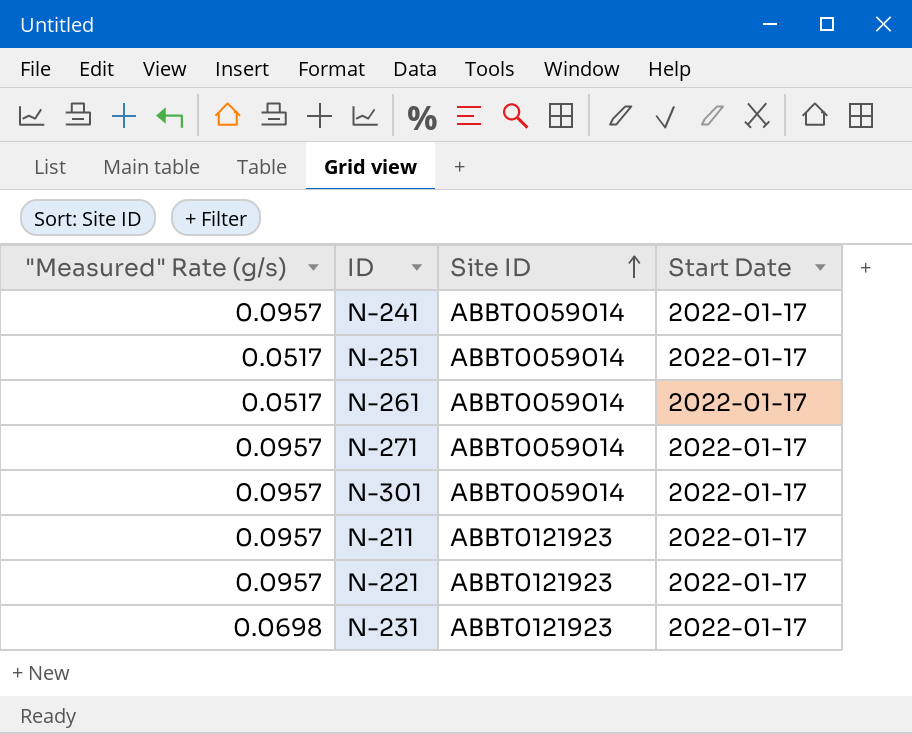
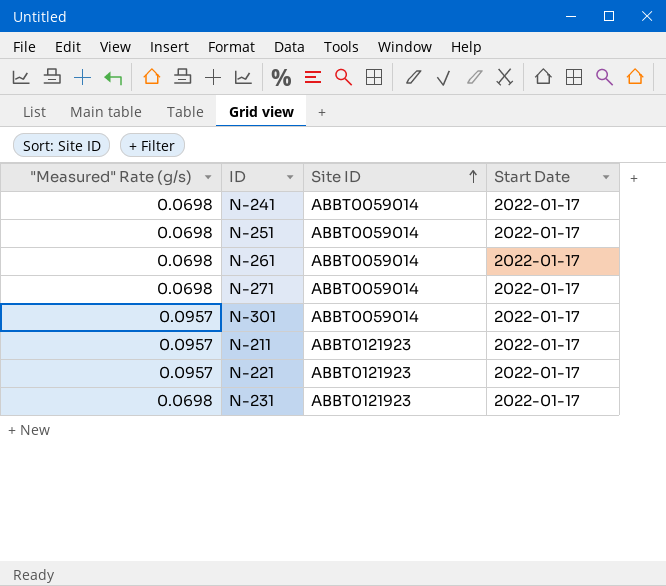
N-241 | "Measured" Rate (g/s): 0.0957 -> 0.0698
N-251 | "Measured" Rate (g/s): 0.0517 -> 0.0698
N-261 | "Measured" Rate (g/s): 0.0517 -> 0.0698
N-271 | "Measured" Rate (g/s): 0.0957 -> 0.0698

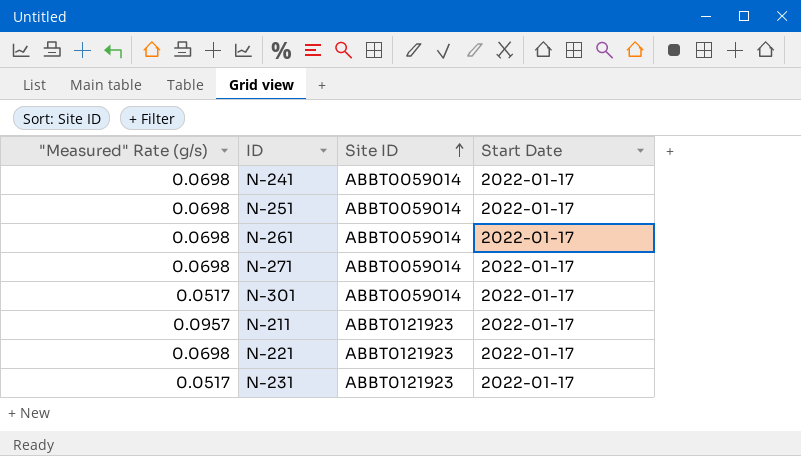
N-301 | "Measured" Rate (g/s): 0.0957 -> 0.0517
N-221 | "Measured" Rate (g/s): 0.0957 -> 0.0698
N-231 | "Measured" Rate (g/s): 0.0698 -> 0.0517

